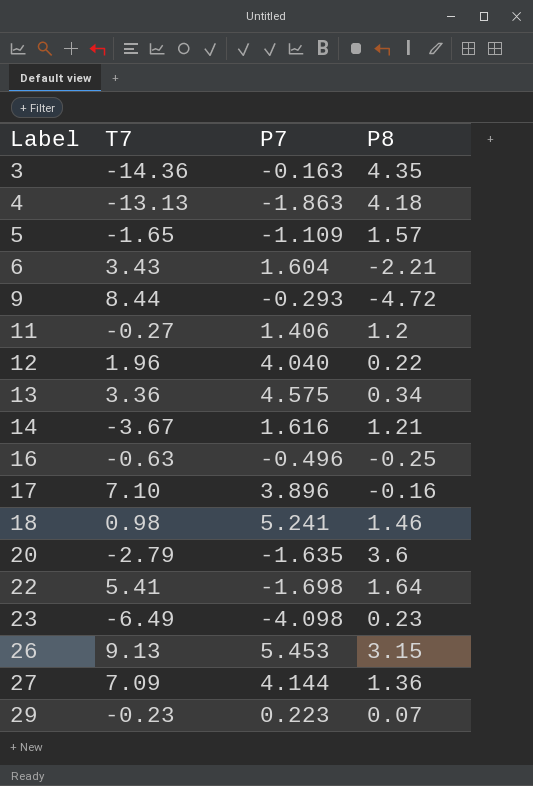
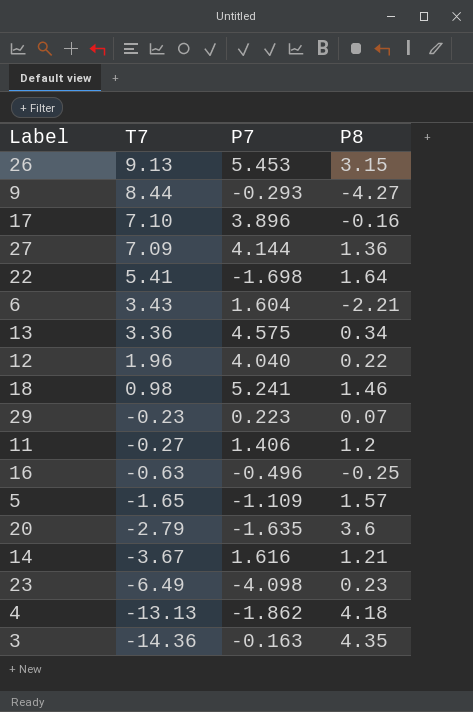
row order: Label ascending -> T7 descending
9 | P8: -4.72 -> -4.27
4 | P7: -1.863 -> -1.862

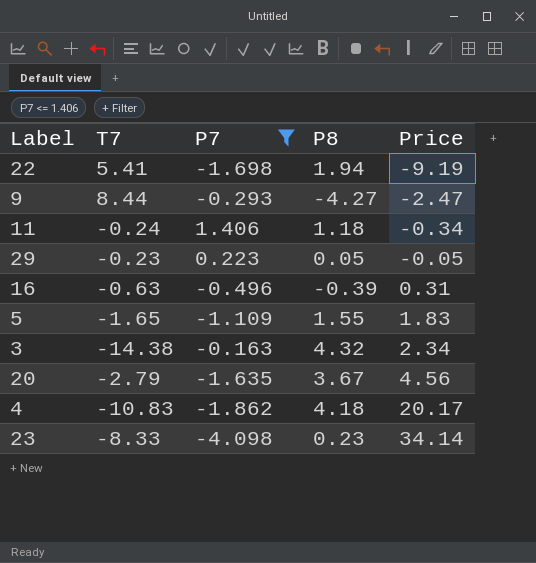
filter: none -> P7 <= 1.406
row order: T7 descending -> Price ascending
column Price | formula: none -> [T7] * [P7]
22 | P8: 1.64 -> 1.94
11 | T7: -0.27 -> -0.24
11 | P8: 1.2 -> 1.18
29 | P8: 0.07 -> 0.05
16 | P8: -0.25 -> -0.39
5 | P8: 1.57 -> 1.55
3 | T7: -14.36 -> -14.38
3 | P8: 4.35 -> 4.32
20 | P8: 3.6 -> 3.67
4 | T7: -13.13 -> -10.83
23 | T7: -6.49 -> -8.33

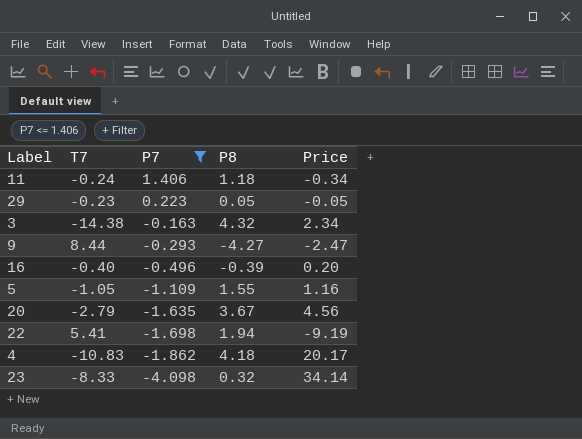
row order: Price ascending -> P7 descending
16 | T7: -0.63 -> -0.40
16 | Price: 0.31 -> 0.20
5 | T7: -1.65 -> -1.05
5 | Price: 1.83 -> 1.16
23 | P8: 0.23 -> 0.32

